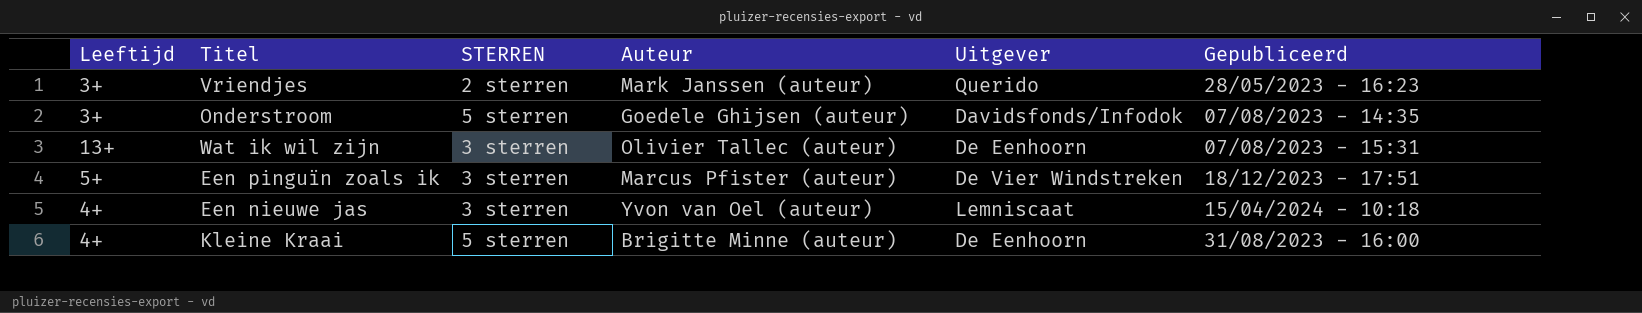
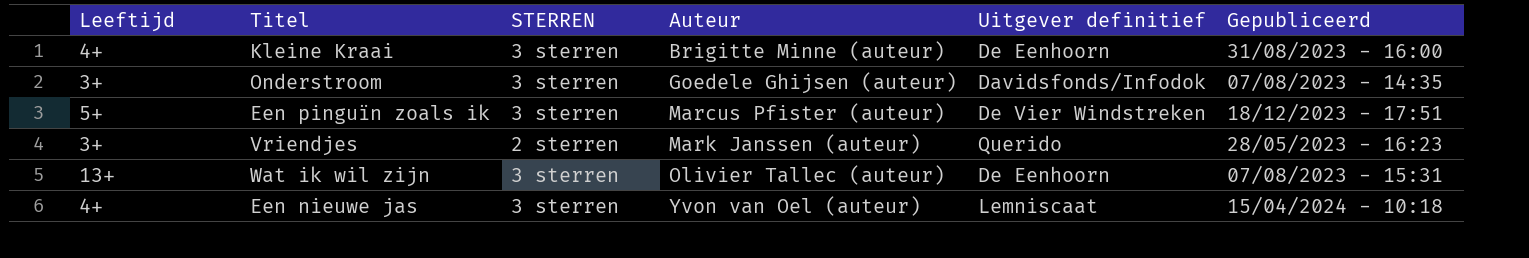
row order: none -> Auteur ascending
column name: Uitgever -> Uitgever definitief
Kleine Kraai | STERREN: 5 sterren -> 3 sterren
Onderstroom | STERREN: 5 sterren -> 3 sterren

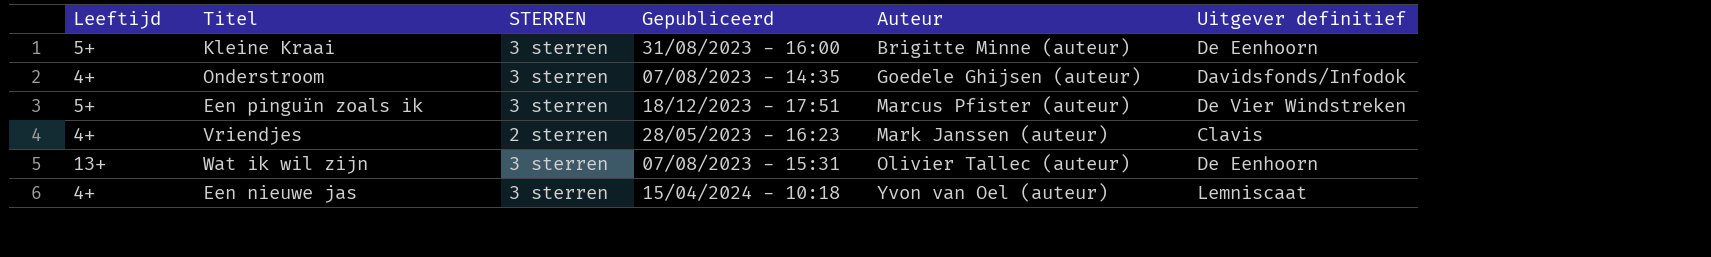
column Gepubliceerd | position: 6 -> 4
Kleine Kraai | Leeftijd: 4+ -> 5+
Onderstroom | Leeftijd: 3+ -> 4+
Vriendjes | Leeftijd: 3+ -> 4+
Vriendjes | Uitgever definitief: Querido -> Clavis

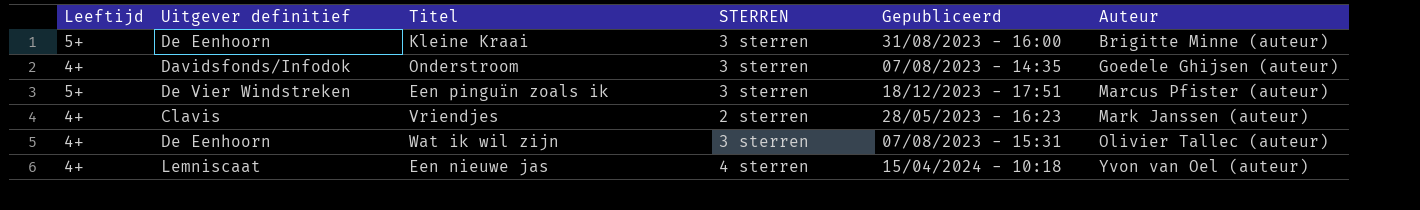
column Uitgever definitief | position: 6 -> 2
Wat ik wil zijn | Leeftijd: 13+ -> 4+
Een nieuwe jas | STERREN: 3 sterren -> 4 sterren

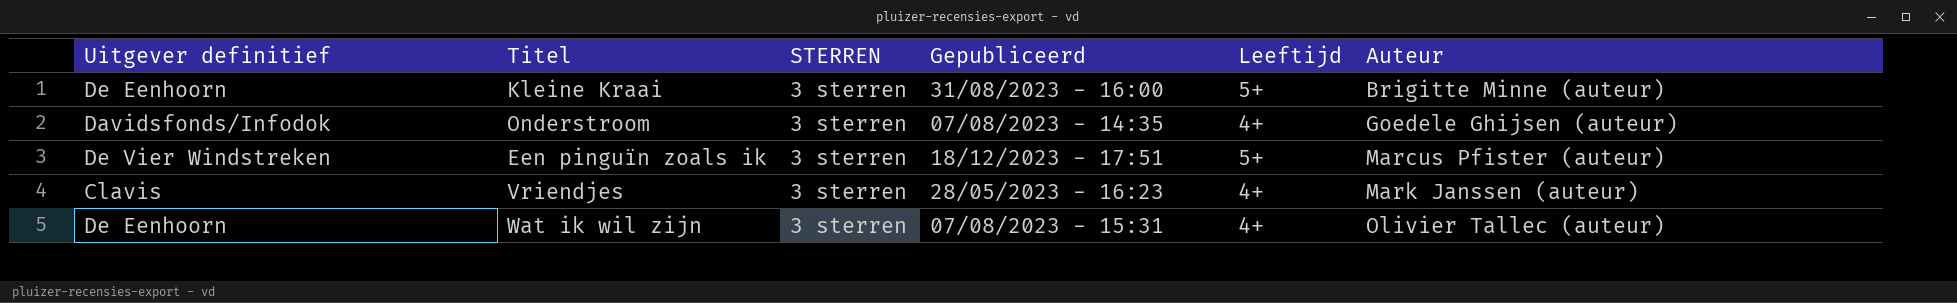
column Leeftijd | position: 1 -> 5
row Een nieuwe jas: 4+ | Lemniscaat | 4 sterren | 15/04/2024 - 10:18 | Yvon van Oel (auteur) -> none
Vriendjes | STERREN: 2 sterren -> 3 sterren

